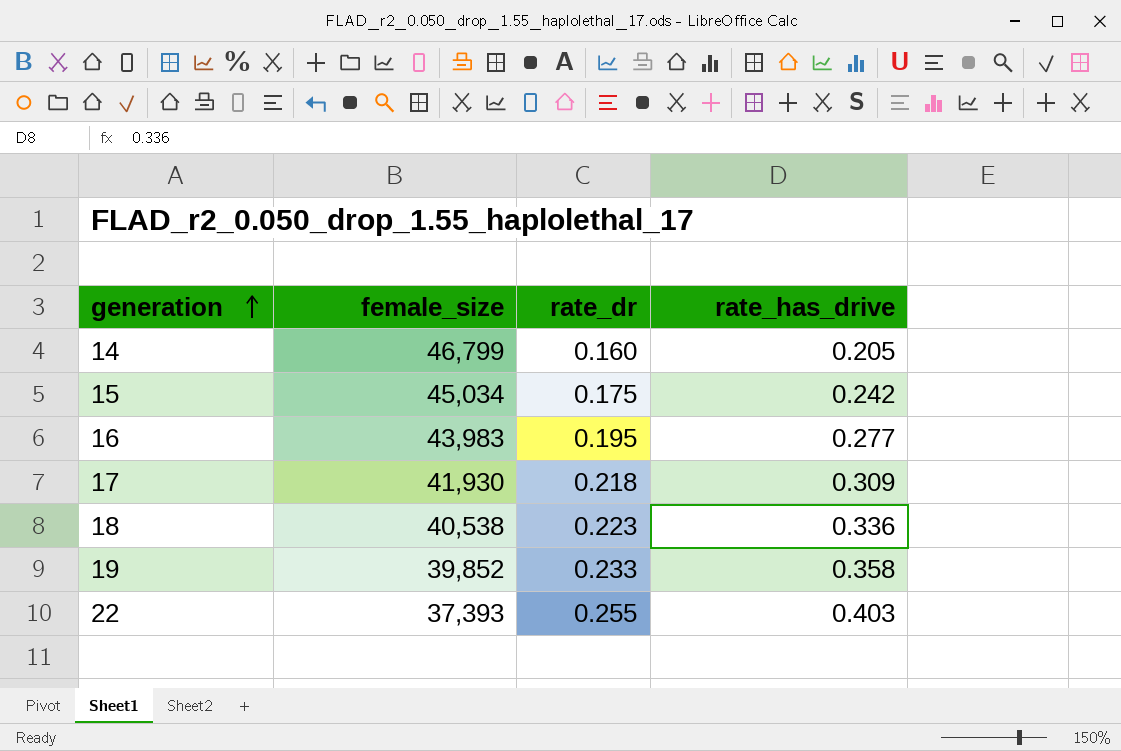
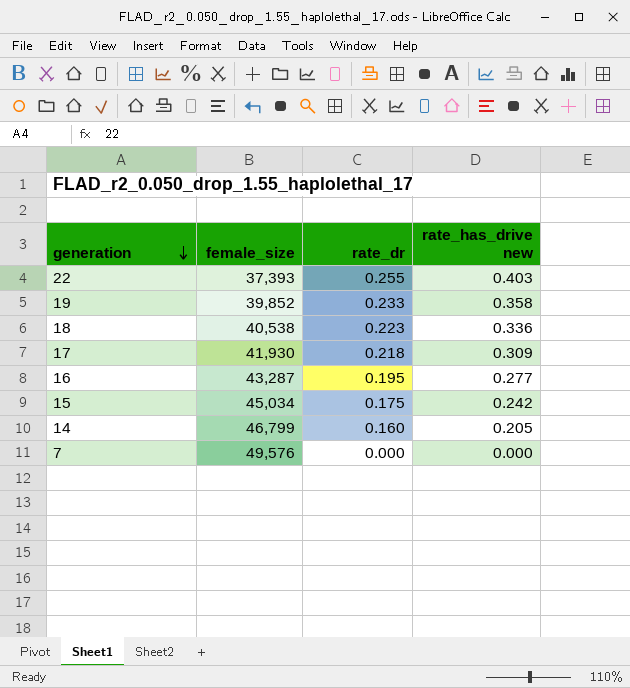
row order: generation ascending -> generation descending
column name: rate_has_drive -> rate_has_drive new
16 | female_size: 43,983 -> 43,287
row 7: none -> 49,576 | 0.000 | 0.000

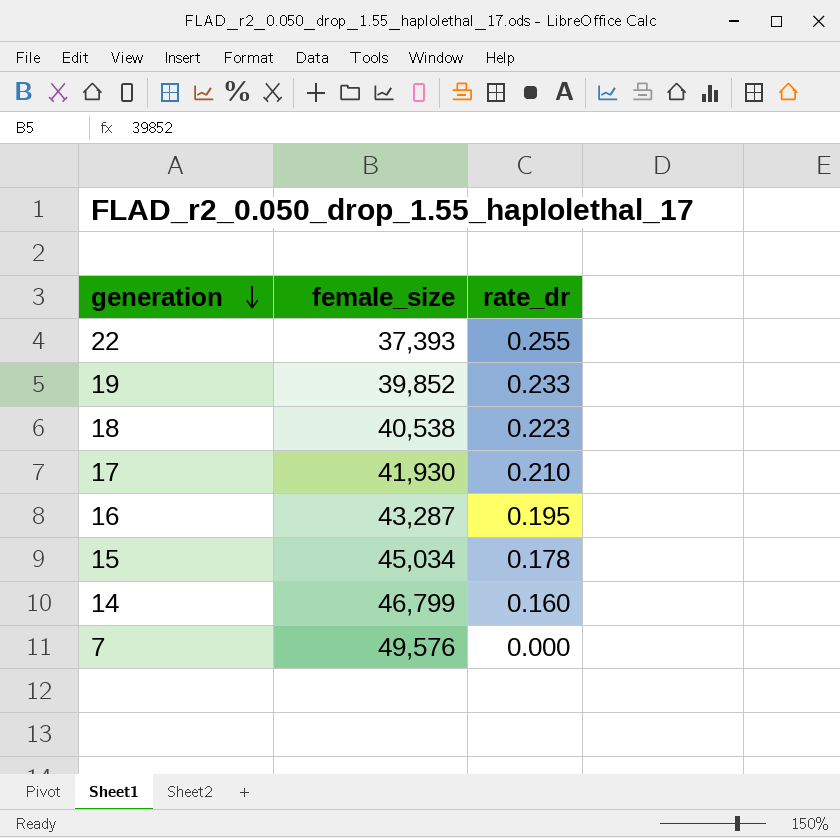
column rate_has_drive new | position: 4 -> none
17 | rate_dr: 0.218 -> 0.210
15 | rate_dr: 0.175 -> 0.178

